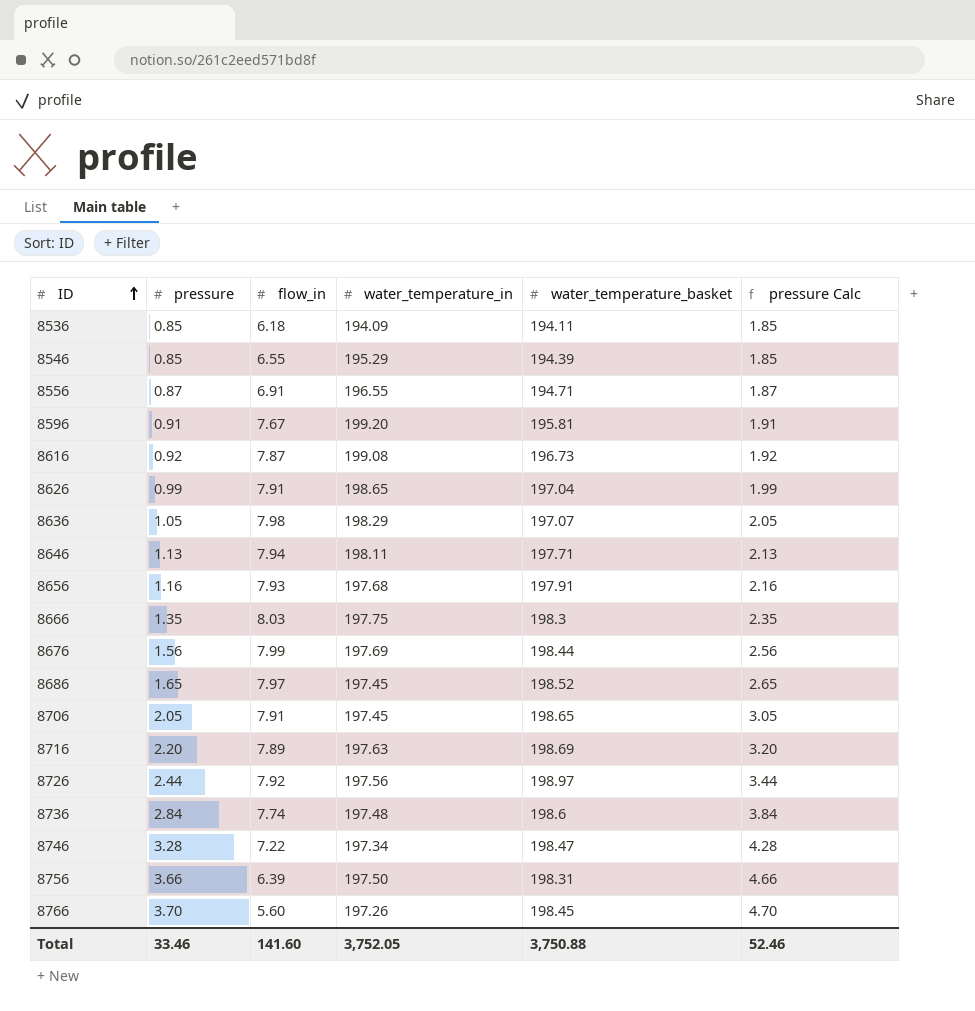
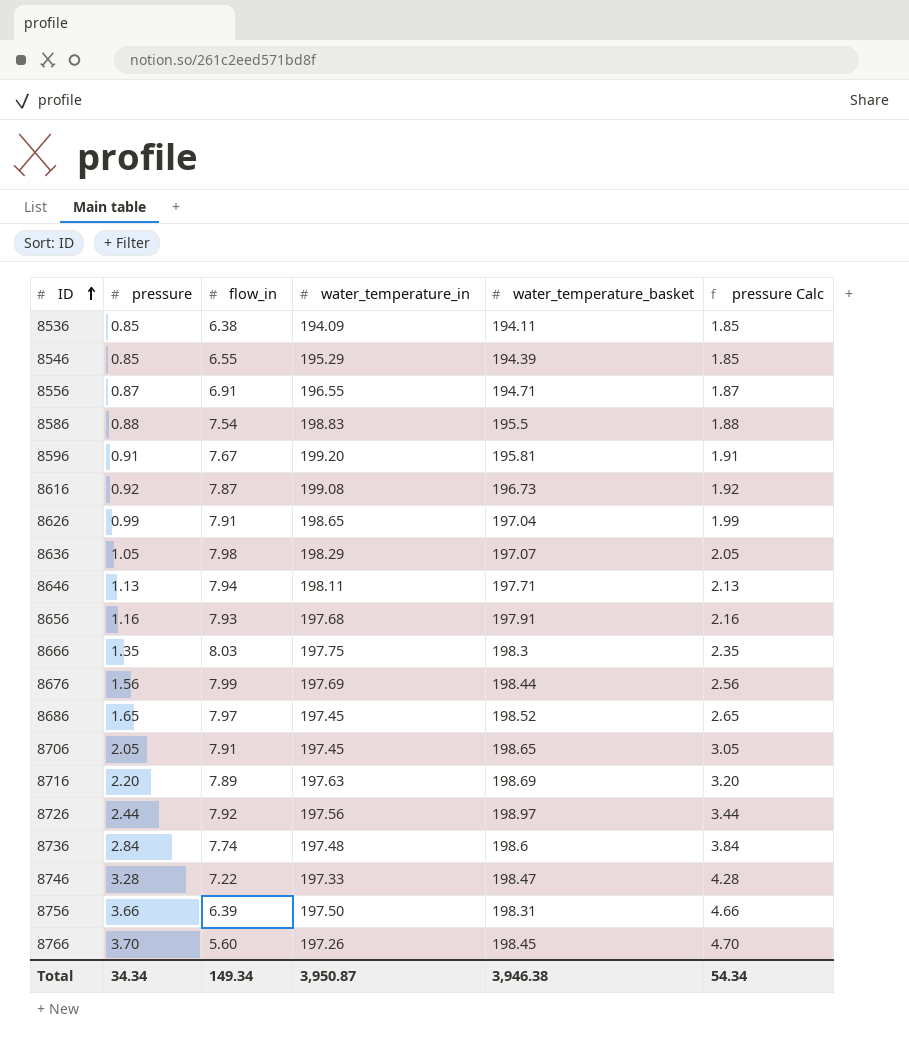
8536 | flow_in: 6.18 -> 6.38
row 8586: none -> 0.88 | 7.54 | 198.83 | 195.5 | 1.88
8746 | water_temperature_in: 197.34 -> 197.33
Total | pressure: 33.46 -> 34.34
Total | flow_in: 141.60 -> 149.34
Total | water_temperature_in: 3,752.05 -> 3,950.87
Total | water_temperature_basket: 3,750.88 -> 3,946.38
Total | pressure Calc: 52.46 -> 54.34

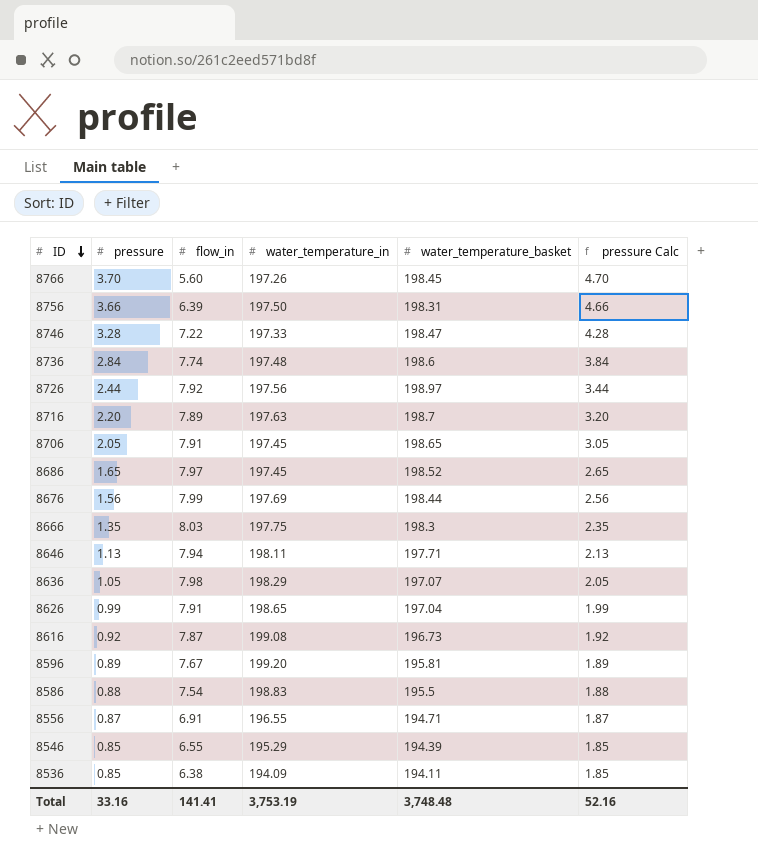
row order: ID ascending -> ID descending
row 8656: 1.16 | 7.93 | 197.68 | 197.91 | 2.16 -> none
8716 | water_temperature_basket: 198.69 -> 198.7
8596 | pressure: 0.91 -> 0.89
8596 | pressure Calc: 1.91 -> 1.89
Total | pressure: 34.34 -> 33.16
Total | flow_in: 149.34 -> 141.41
Total | water_temperature_in: 3,950.87 -> 3,753.19
Total | water_temperature_basket: 3,946.38 -> 3,748.48
Total | pressure Calc: 54.34 -> 52.16

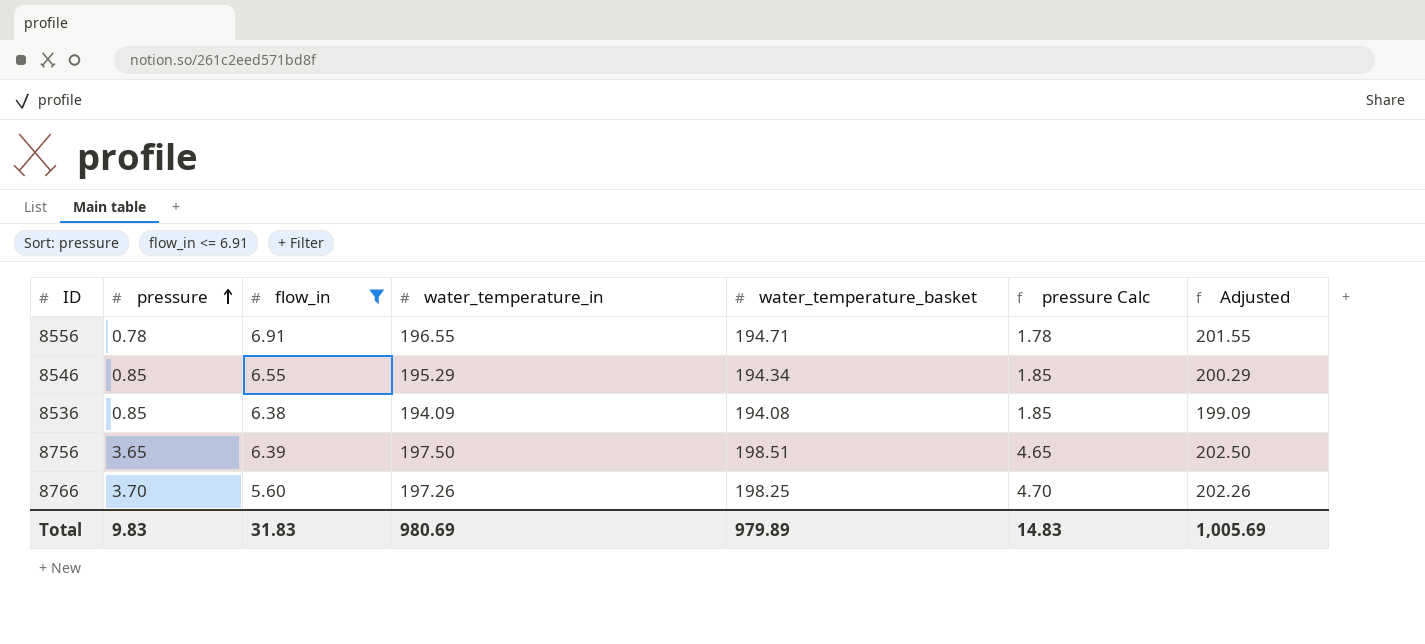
filter: none -> flow_in <= 6.91
row order: ID descending -> pressure ascending
column Adjusted | formula: none -> [water_temperature_in] + 5
8556 | pressure: 0.87 -> 0.78
8556 | pressure Calc: 1.87 -> 1.78
8546 | water_temperature_basket: 194.39 -> 194.34
8536 | water_temperature_basket: 194.11 -> 194.08
8756 | pressure: 3.66 -> 3.65
8756 | water_temperature_basket: 198.31 -> 198.51
8756 | pressure Calc: 4.66 -> 4.65
8766 | water_temperature_basket: 198.45 -> 198.25
Total | pressure: 33.16 -> 9.83
Total | flow_in: 141.41 -> 31.83
Total | water_temperature_in: 3,753.19 -> 980.69
Total | water_temperature_basket: 3,748.48 -> 979.89
Total | pressure Calc: 52.16 -> 14.83

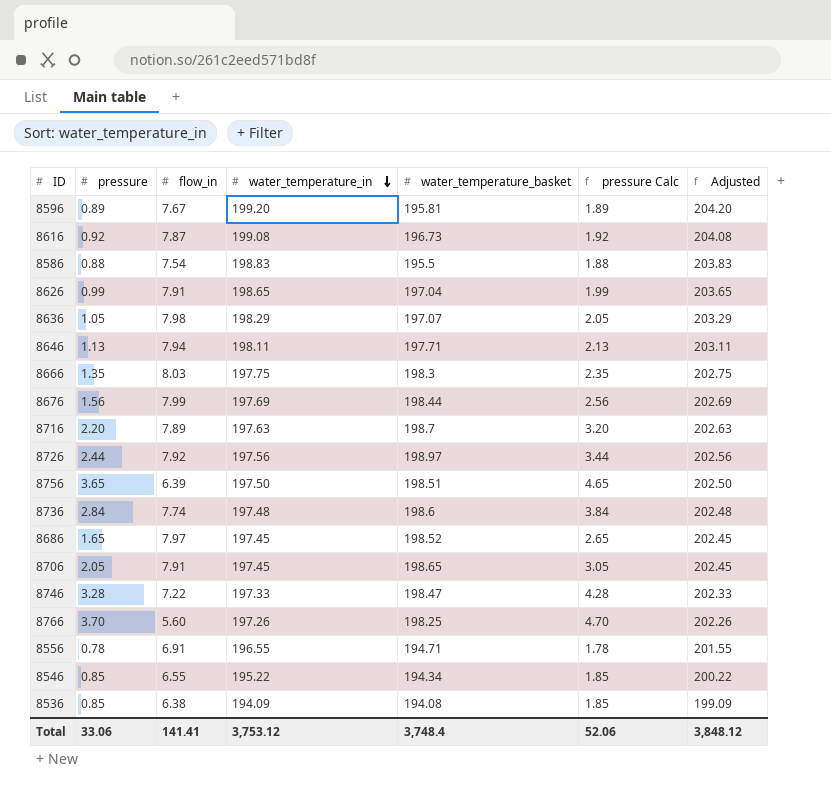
filter: flow_in <= 6.91 -> none
row order: pressure ascending -> water_temperature_in descending
8546 | water_temperature_in: 195.29 -> 195.22
8546 | Adjusted: 200.29 -> 200.22
Total | pressure: 9.83 -> 33.06
Total | flow_in: 31.83 -> 141.41
Total | water_temperature_in: 980.69 -> 3,753.12
Total | water_temperature_basket: 979.89 -> 3,748.4
Total | pressure Calc: 14.83 -> 52.06
Total | Adjusted: 1,005.69 -> 3,848.12

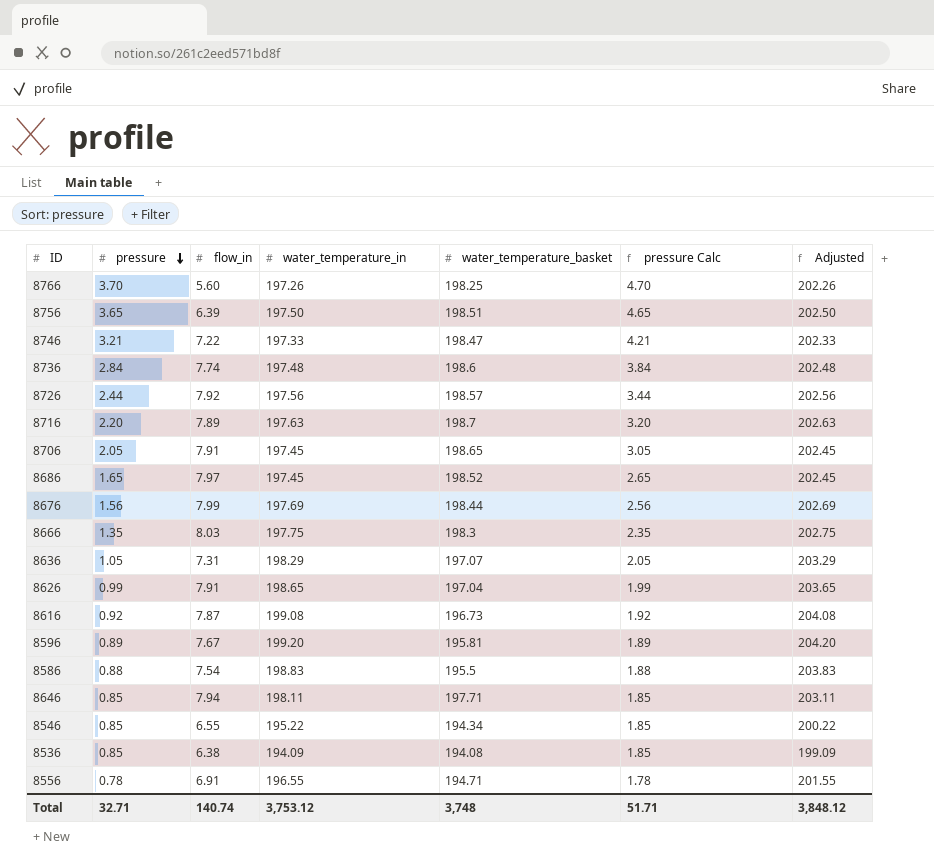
row order: water_temperature_in descending -> pressure descending
8746 | pressure: 3.28 -> 3.21
8746 | pressure Calc: 4.28 -> 4.21
8726 | water_temperature_basket: 198.97 -> 198.57
8636 | flow_in: 7.98 -> 7.31
8646 | pressure: 1.13 -> 0.85
8646 | pressure Calc: 2.13 -> 1.85
Total | pressure: 33.06 -> 32.71
Total | flow_in: 141.41 -> 140.74
Total | water_temperature_basket: 3,748.4 -> 3,748
Total | pressure Calc: 52.06 -> 51.71

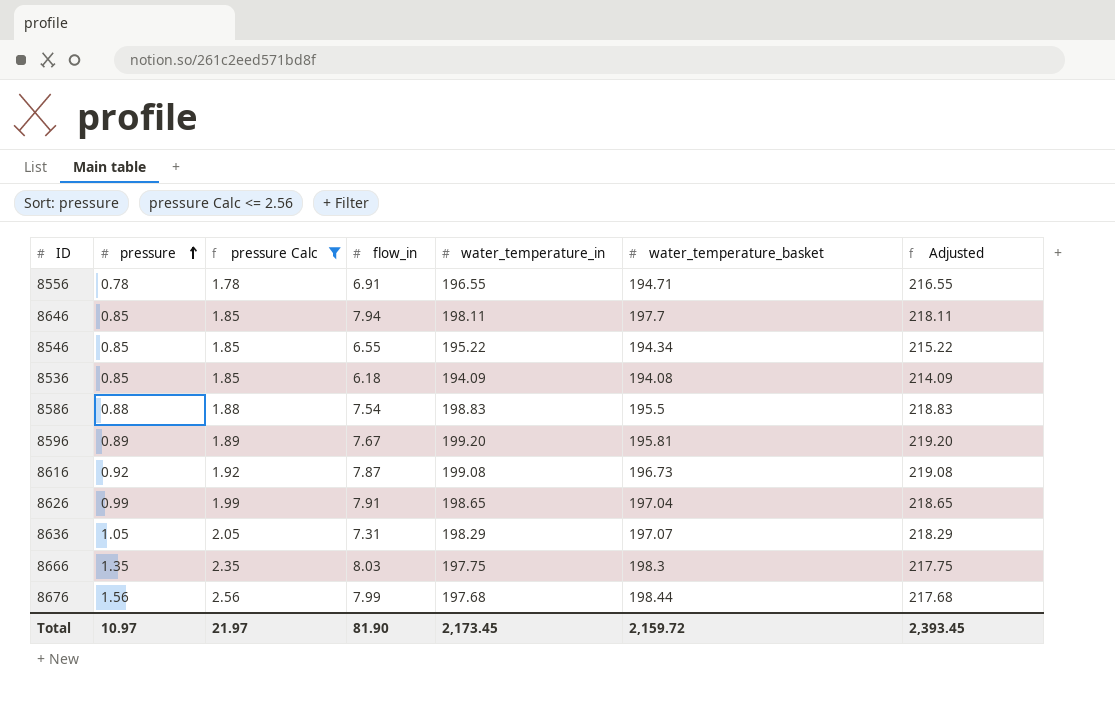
filter: none -> pressure Calc <= 2.56
row order: pressure descending -> pressure ascending
column pressure Calc | position: 6 -> 3
column Adjusted | formula: [water_temperature_in] + 5 -> [water_temperature_in] + 20
8646 | water_temperature_basket: 197.71 -> 197.7
8536 | flow_in: 6.38 -> 6.18
8676 | water_temperature_in: 197.69 -> 197.68
Total | pressure: 32.71 -> 10.97
Total | pressure Calc: 51.71 -> 21.97
Total | flow_in: 140.74 -> 81.90
Total | water_temperature_in: 3,753.12 -> 2,173.45
Total | water_temperature_basket: 3,748 -> 2,159.72
Total | Adjusted: 3,848.12 -> 2,393.45

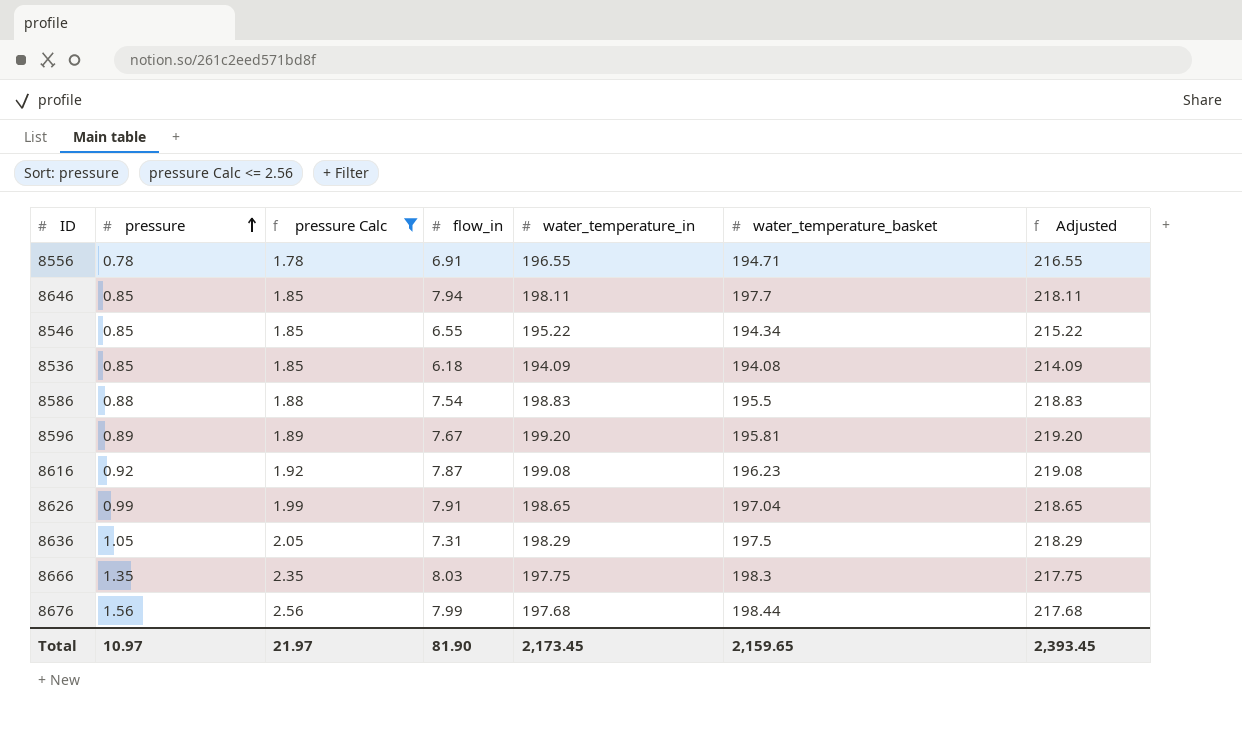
8616 | water_temperature_basket: 196.73 -> 196.23
8636 | water_temperature_basket: 197.07 -> 197.5
Total | water_temperature_basket: 2,159.72 -> 2,159.65

